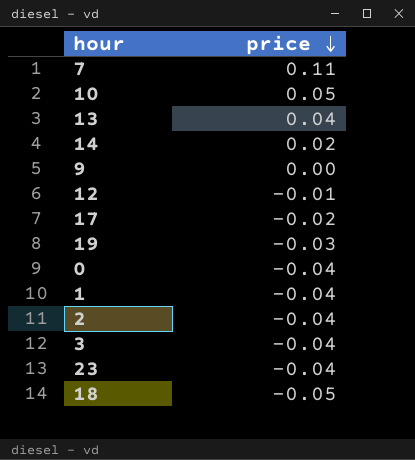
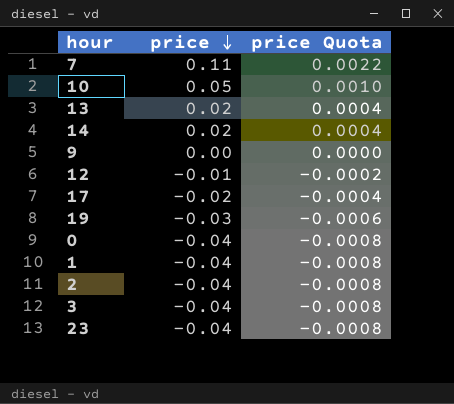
column price Quota | formula: none -> [price] * 0.02
row 18: -0.05 -> none
13 | price: 0.04 -> 0.02

